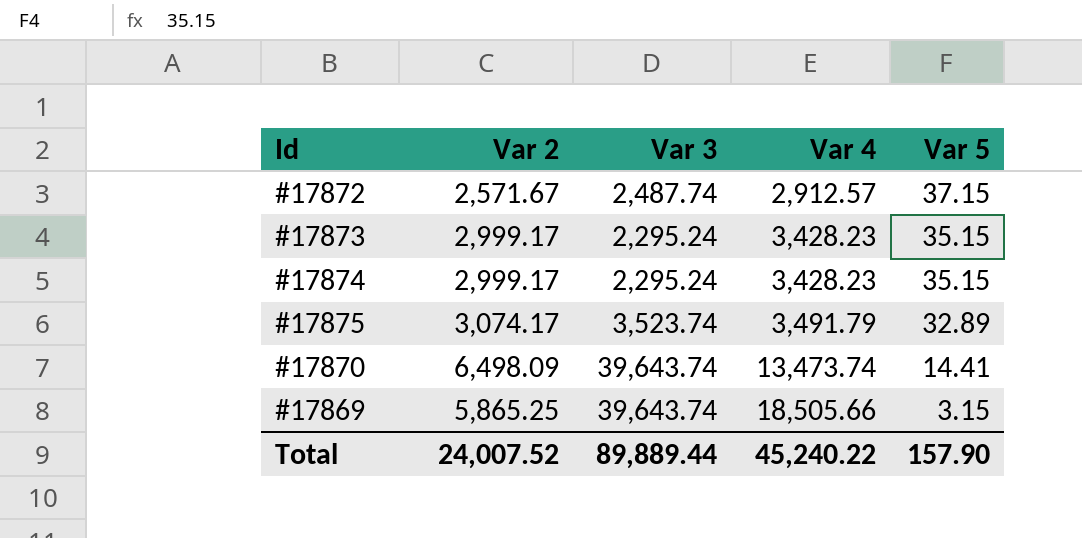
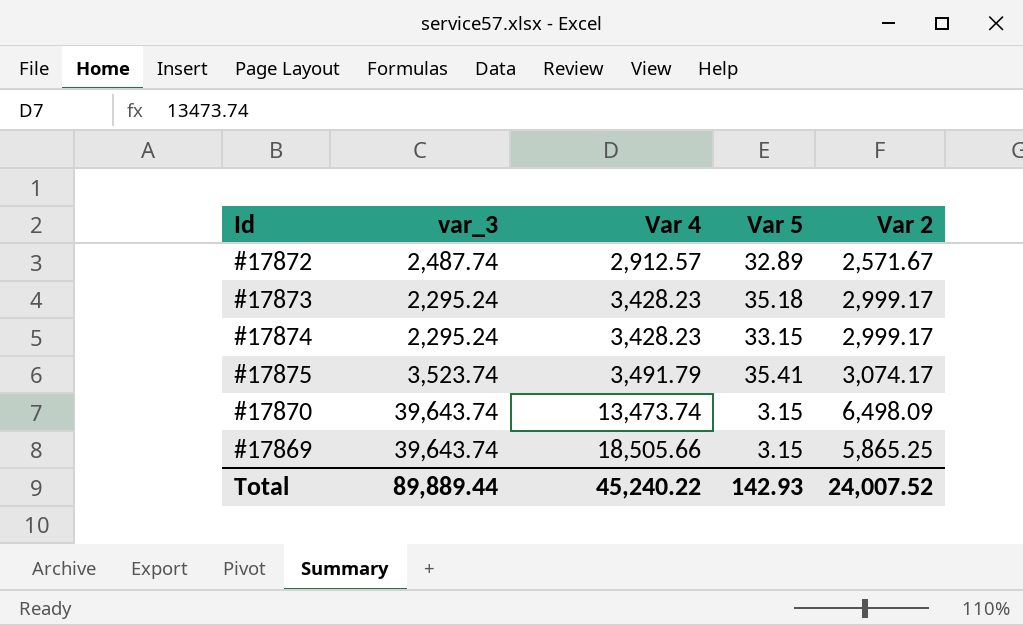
column name: Var 3 -> var_3
column Var 2 | position: 2 -> 5
#17872 | Var 5: 37.15 -> 32.89
#17873 | Var 5: 35.15 -> 35.18
#17874 | Var 5: 35.15 -> 33.15
#17875 | Var 5: 32.89 -> 35.41
#17870 | Var 5: 14.41 -> 3.15
Total | Var 5: 157.90 -> 142.93

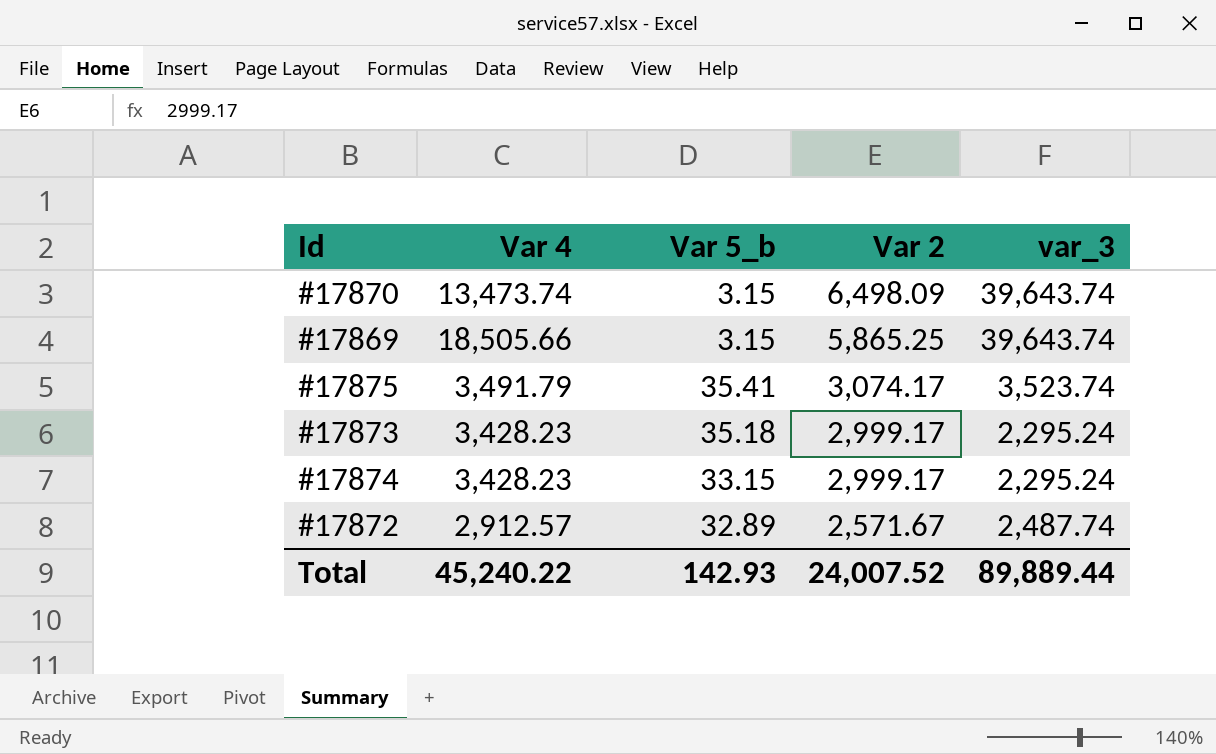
row order: Var 4 ascending -> Var 2 descending
column name: Var 5 -> Var 5_b
column var_3 | position: 2 -> 5

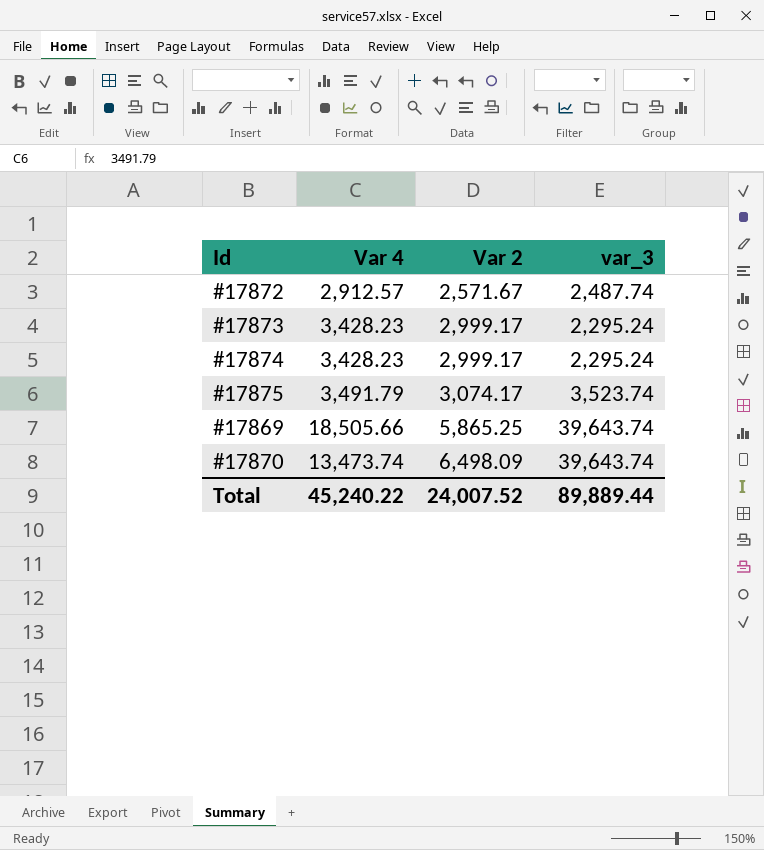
row order: Var 2 descending -> Var 2 ascending
column Var 5_b | position: 3 -> none

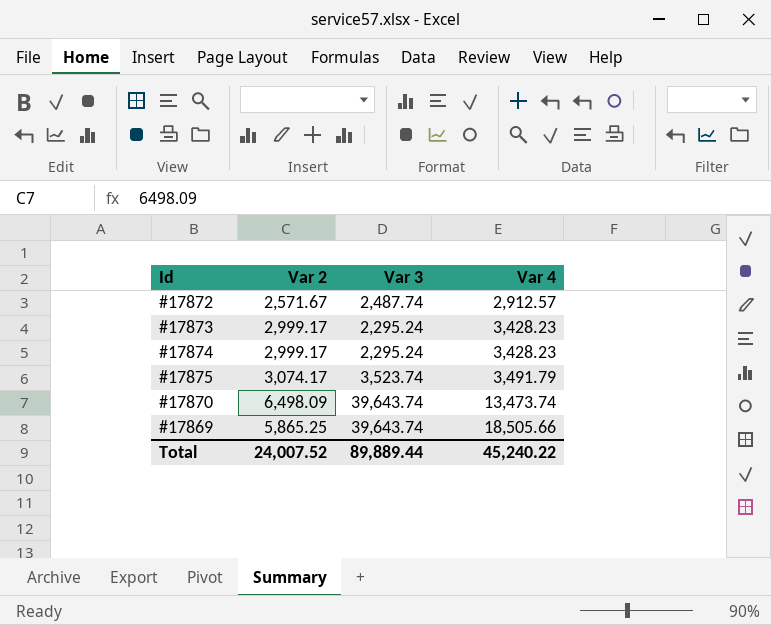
row order: Var 2 ascending -> Var 4 ascending
column name: var_3 -> Var 3
column Var 4 | position: 2 -> 4

